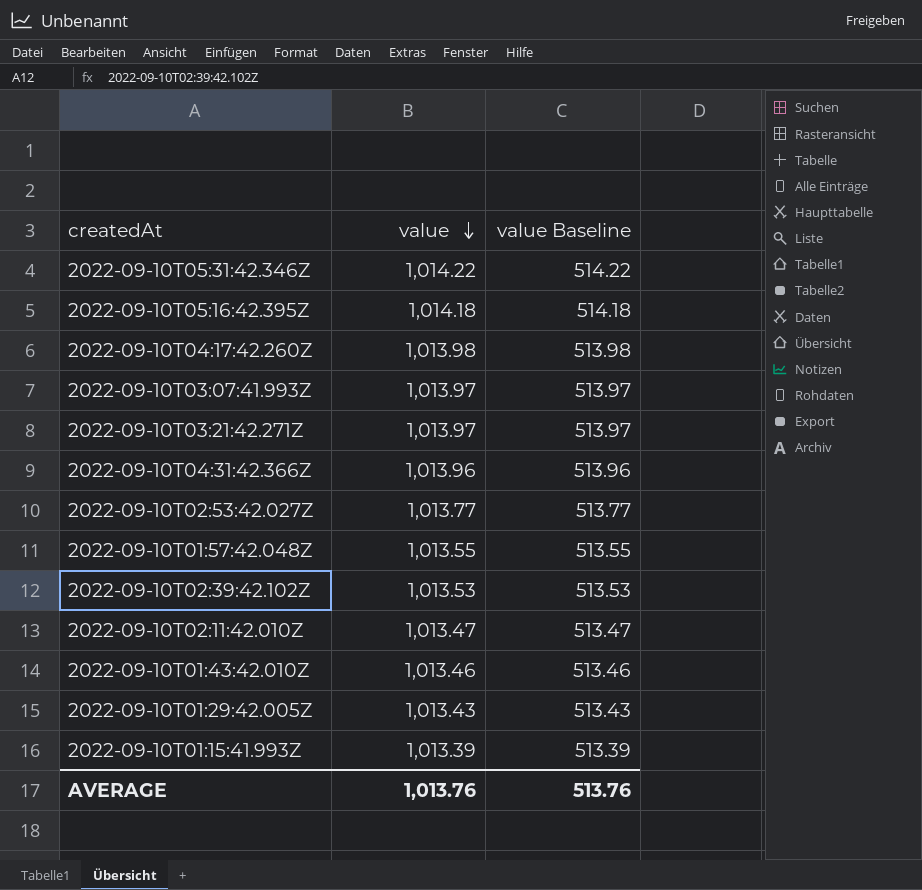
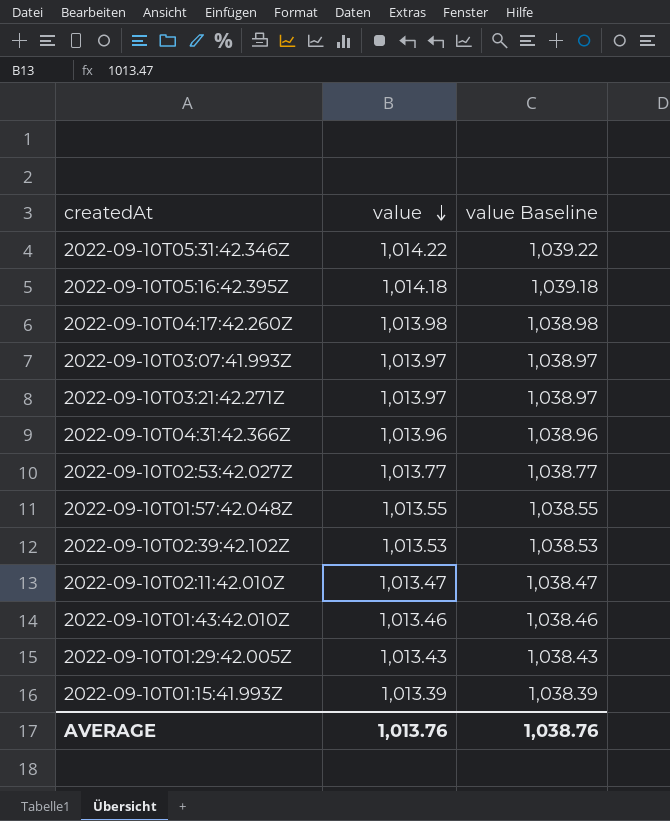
column value Baseline | formula: [value] - 500 -> [value] + 25
AVERAGE | value Baseline: 513.76 -> 1,038.76

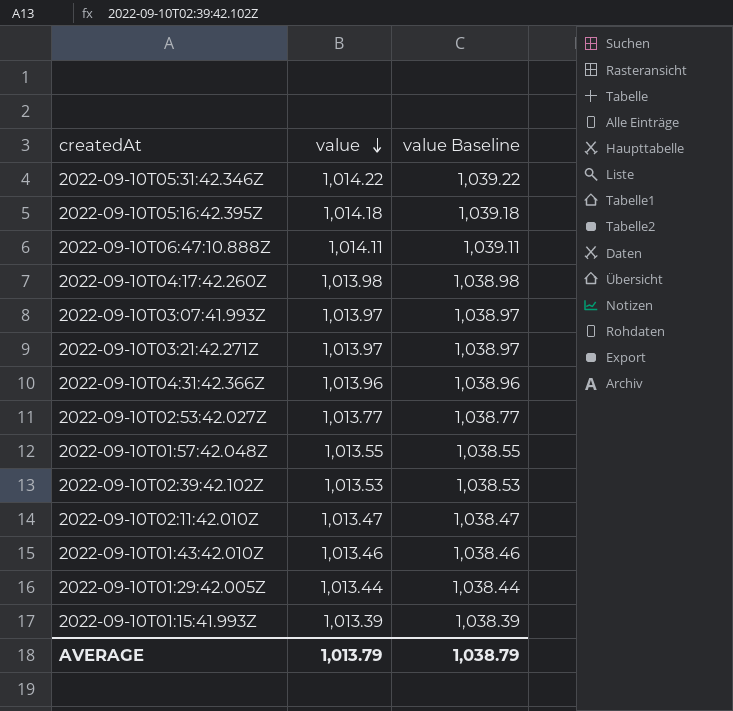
row 2022-09-10T06:47:10.888Z: none -> 1,014.11 | 1,039.11
2022-09-10T01:29:42.005Z | value: 1,013.43 -> 1,013.44
2022-09-10T01:29:42.005Z | value Baseline: 1,038.43 -> 1,038.44
AVERAGE | value: 1,013.76 -> 1,013.79
AVERAGE | value Baseline: 1,038.76 -> 1,038.79

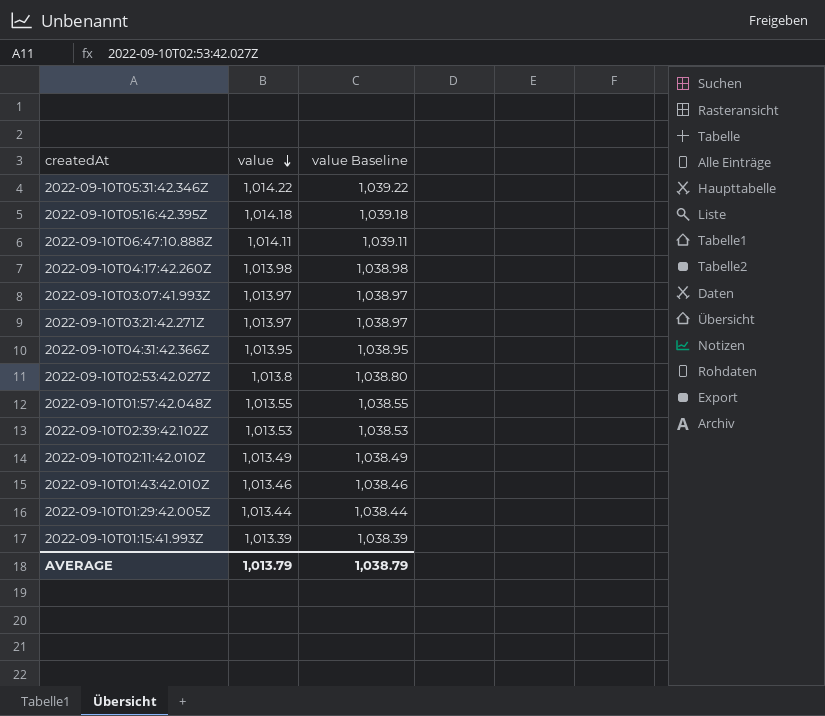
2022-09-10T04:31:42.366Z | value: 1,013.96 -> 1,013.95
2022-09-10T04:31:42.366Z | value Baseline: 1,038.96 -> 1,038.95
2022-09-10T02:53:42.027Z | value: 1,013.77 -> 1,013.8
2022-09-10T02:53:42.027Z | value Baseline: 1,038.77 -> 1,038.80
2022-09-10T02:11:42.010Z | value: 1,013.47 -> 1,013.49
2022-09-10T02:11:42.010Z | value Baseline: 1,038.47 -> 1,038.49

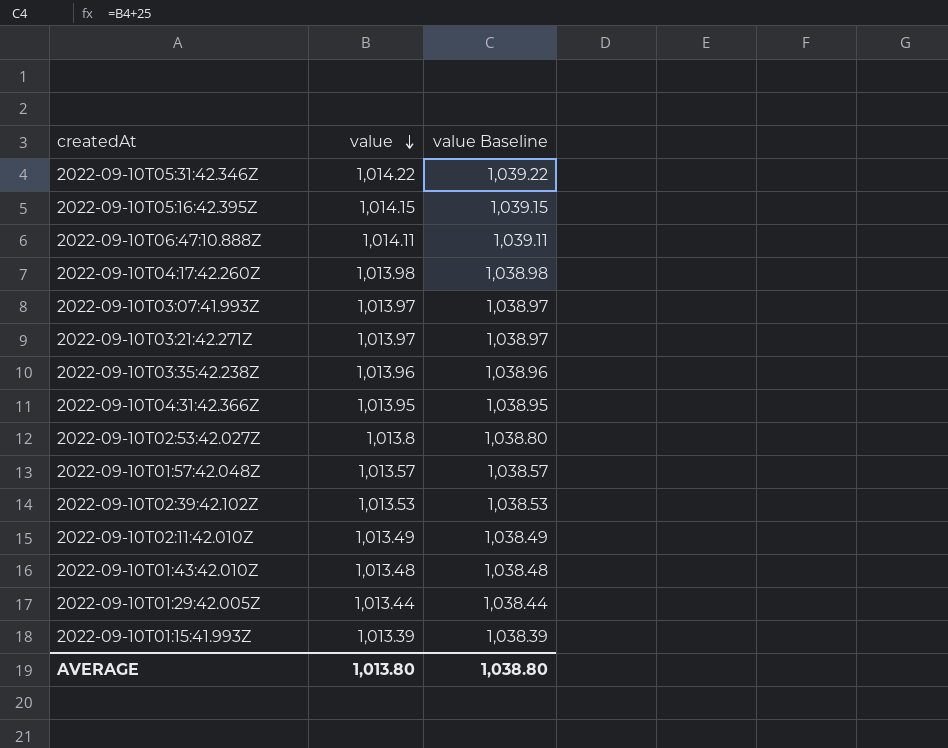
2022-09-10T05:16:42.395Z | value: 1,014.18 -> 1,014.15
2022-09-10T05:16:42.395Z | value Baseline: 1,039.18 -> 1,039.15
row 2022-09-10T03:35:42.238Z: none -> 1,013.96 | 1,038.96
2022-09-10T01:57:42.048Z | value: 1,013.55 -> 1,013.57
2022-09-10T01:57:42.048Z | value Baseline: 1,038.55 -> 1,038.57
2022-09-10T01:43:42.010Z | value: 1,013.46 -> 1,013.48
2022-09-10T01:43:42.010Z | value Baseline: 1,038.46 -> 1,038.48
AVERAGE | value: 1,013.79 -> 1,013.80
AVERAGE | value Baseline: 1,038.79 -> 1,038.80

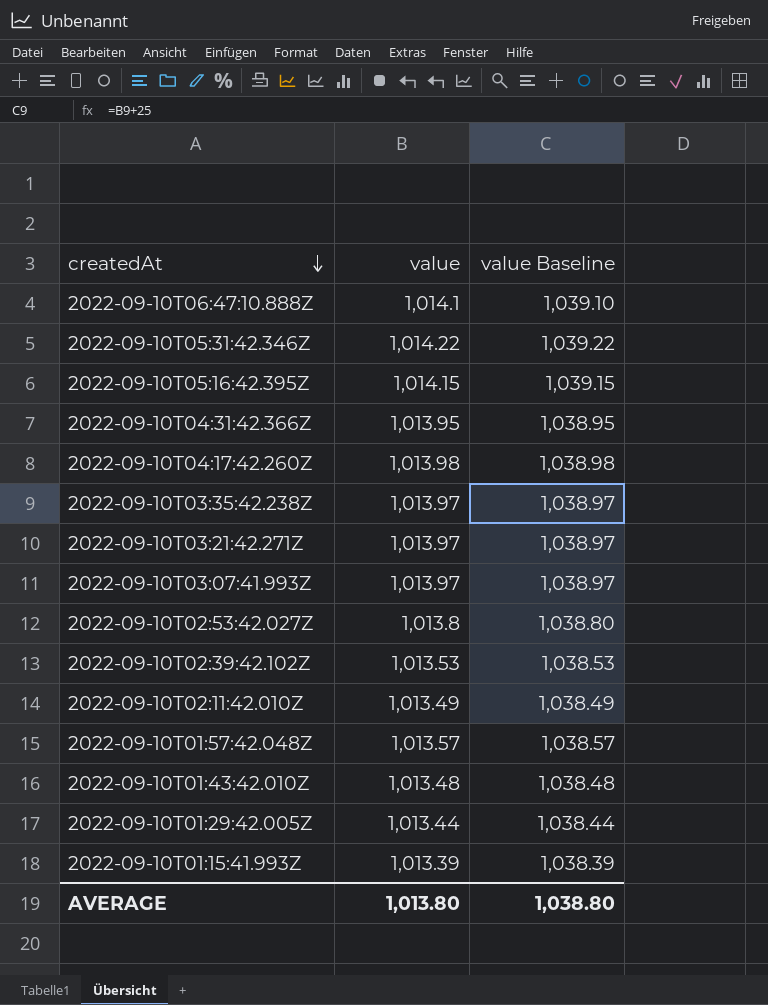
row order: value descending -> createdAt descending
2022-09-10T06:47:10.888Z | value: 1,014.11 -> 1,014.1
2022-09-10T06:47:10.888Z | value Baseline: 1,039.11 -> 1,039.10
2022-09-10T03:35:42.238Z | value: 1,013.96 -> 1,013.97
2022-09-10T03:35:42.238Z | value Baseline: 1,038.96 -> 1,038.97

